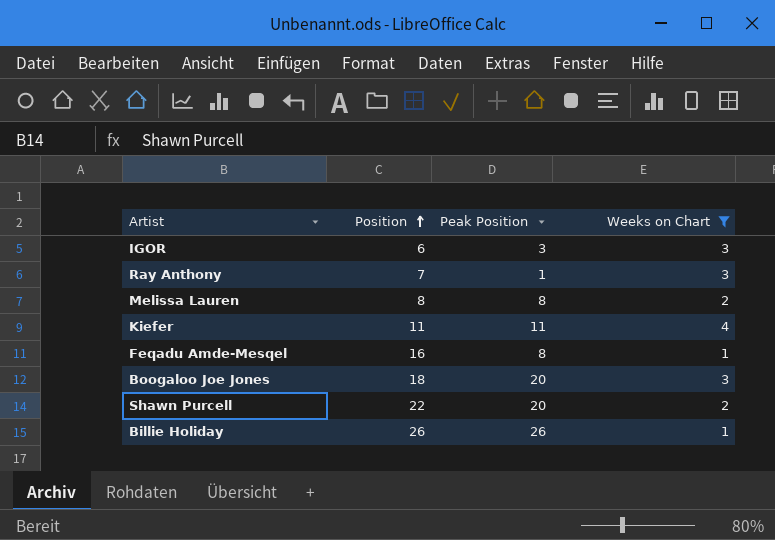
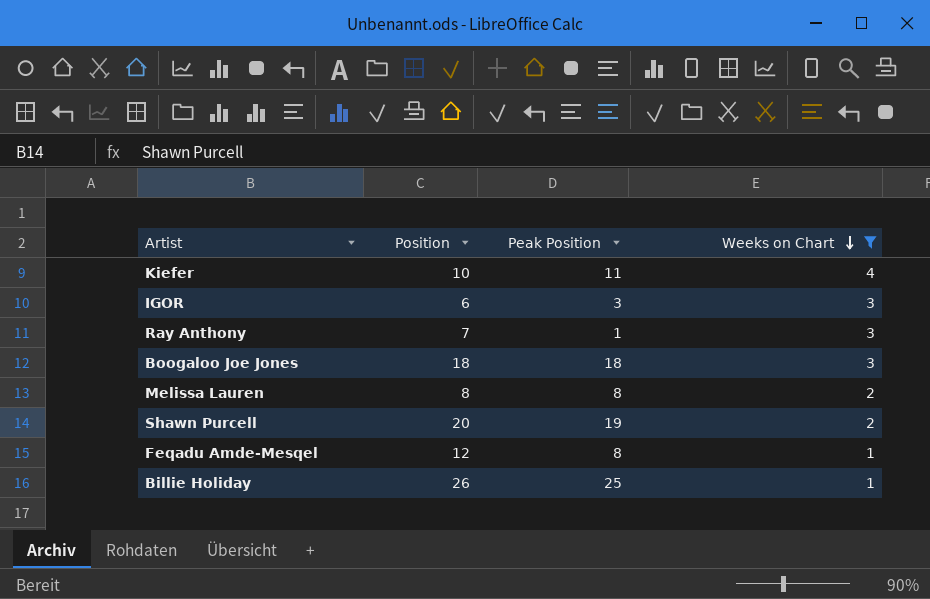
row order: Position ascending -> Weeks on Chart descending
Kiefer | Position: 11 -> 10
Boogaloo Joe Jones | Peak Position: 20 -> 18
Shawn Purcell | Position: 22 -> 20
Shawn Purcell | Peak Position: 20 -> 19
Feqadu Amde-Mesqel | Position: 16 -> 12
Billie Holiday | Peak Position: 26 -> 25

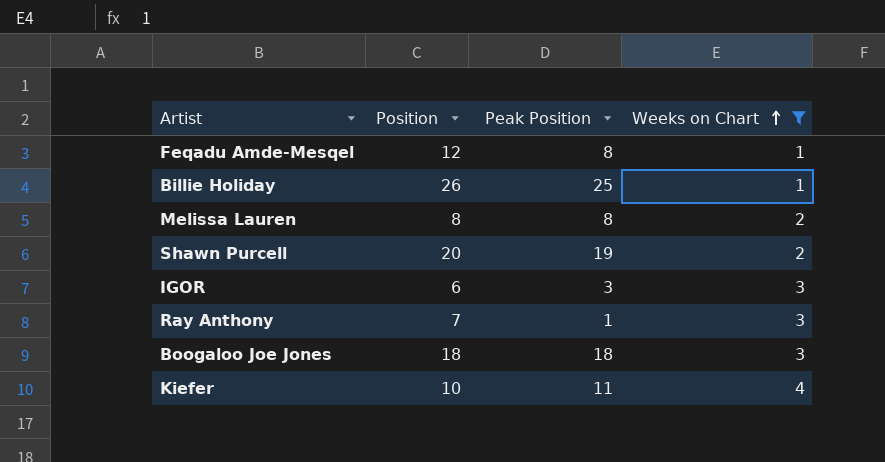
row order: Weeks on Chart descending -> Weeks on Chart ascending

